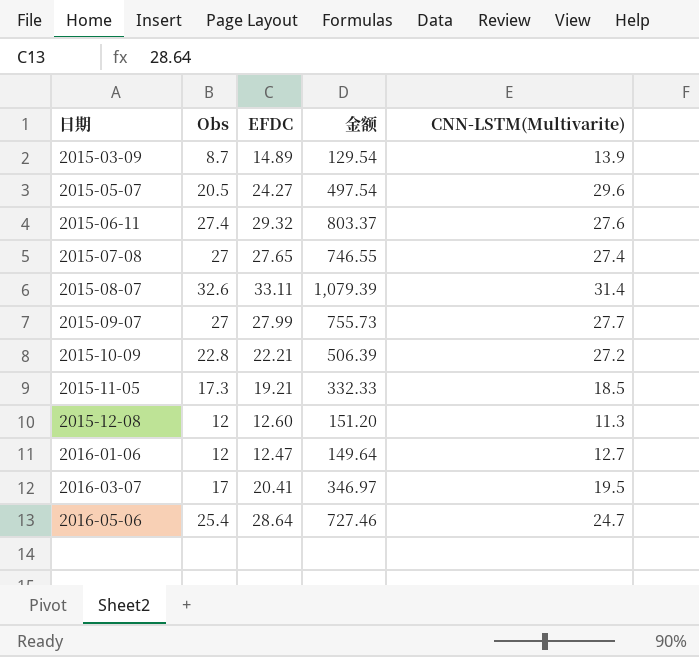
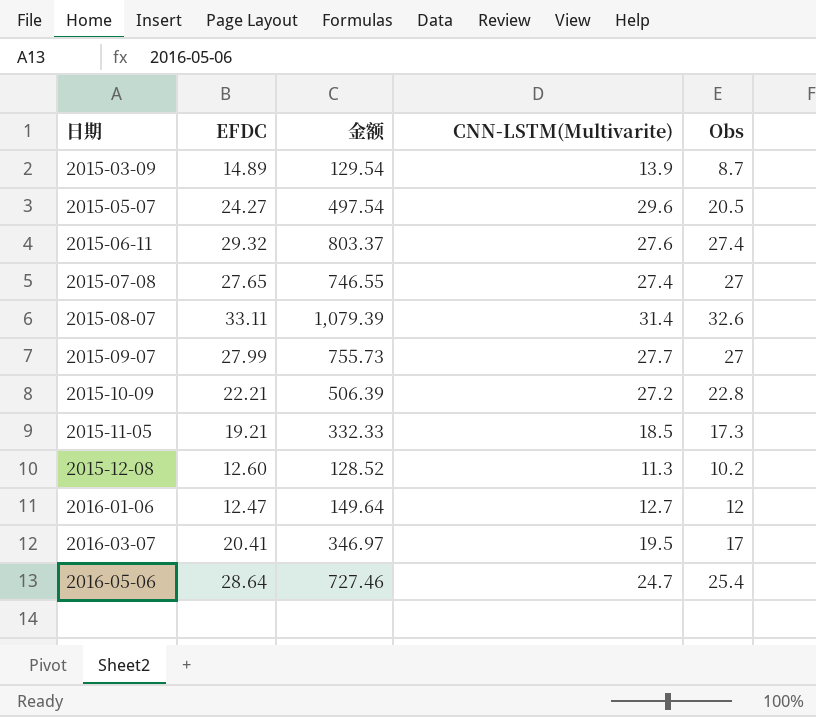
column Obs | position: 2 -> 5
2015-12-08 | 金额: 151.20 -> 128.52
2015-12-08 | Obs: 12 -> 10.2

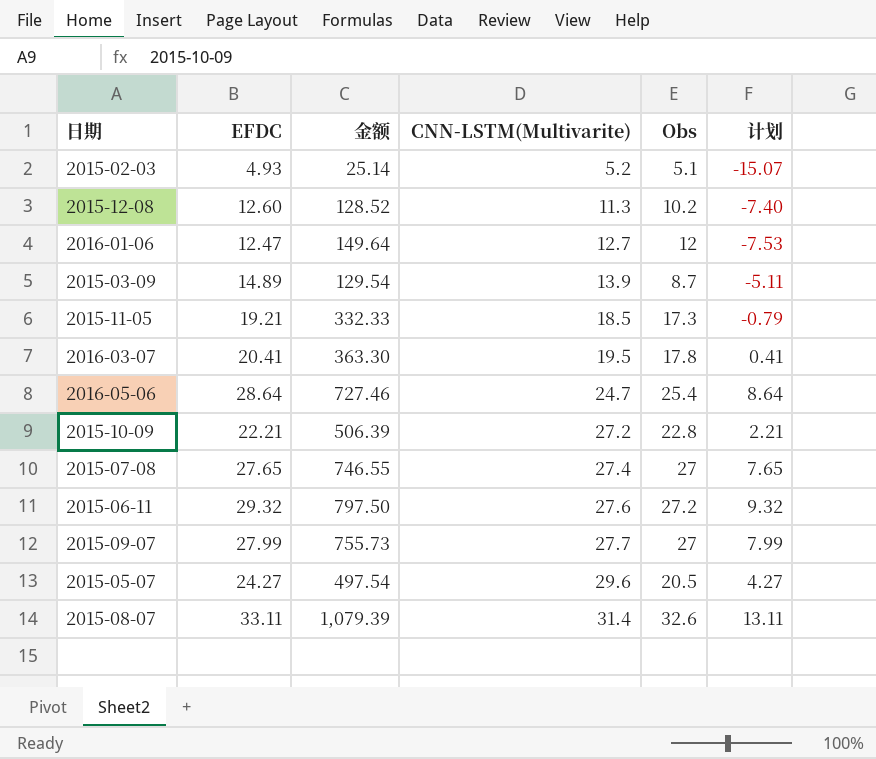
row order: 日期 ascending -> CNN-LSTM(Multivarite) ascending
column 计划 | formula: none -> [EFDC] - 20
row 2015-02-03: none -> 4.93 | 25.14 | 5.2 | 5.1 | -15.07
2016-03-07 | 金额: 346.97 -> 363.30
2016-03-07 | Obs: 17 -> 17.8
2015-06-11 | 金额: 803.37 -> 797.50
2015-06-11 | Obs: 27.4 -> 27.2

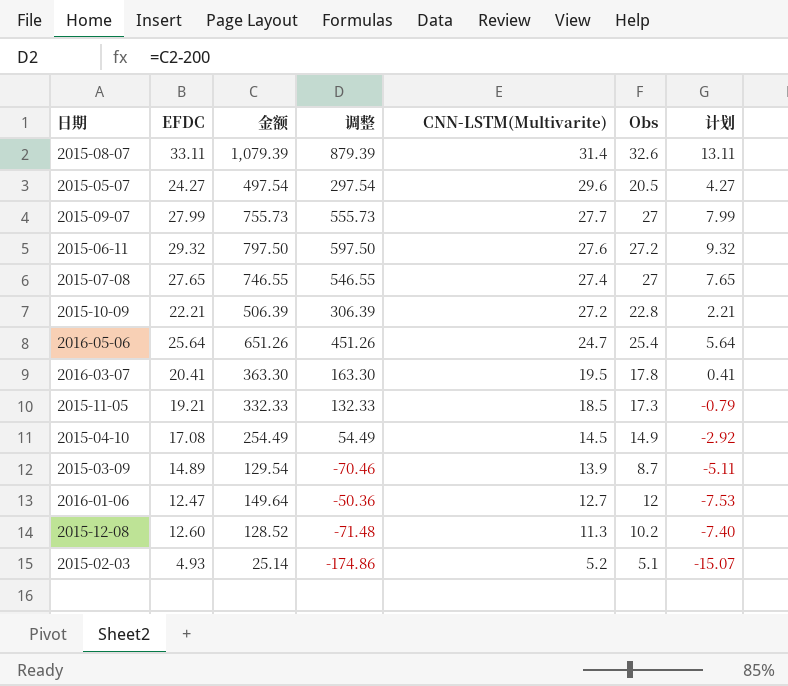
row order: CNN-LSTM(Multivarite) ascending -> CNN-LSTM(Multivarite) descending
column 调整 | formula: none -> [金额] - 200
2016-05-06 | EFDC: 28.64 -> 25.64
2016-05-06 | 金额: 727.46 -> 651.26
2016-05-06 | 计划: 8.64 -> 5.64
row 2015-04-10: none -> 17.08 | 254.49 | 54.49 | 14.5 | 14.9 | -2.92

